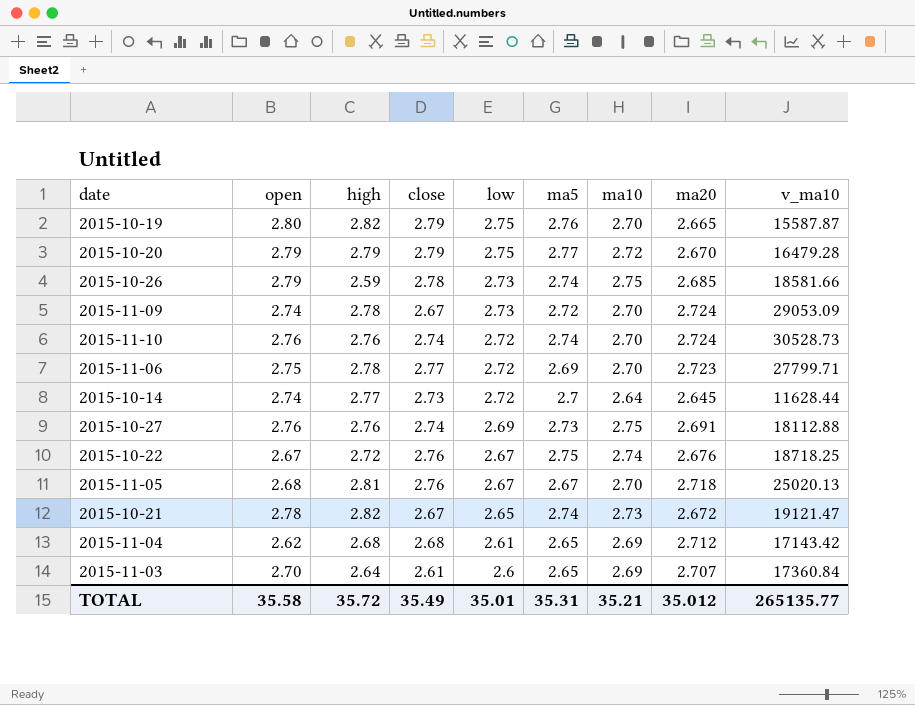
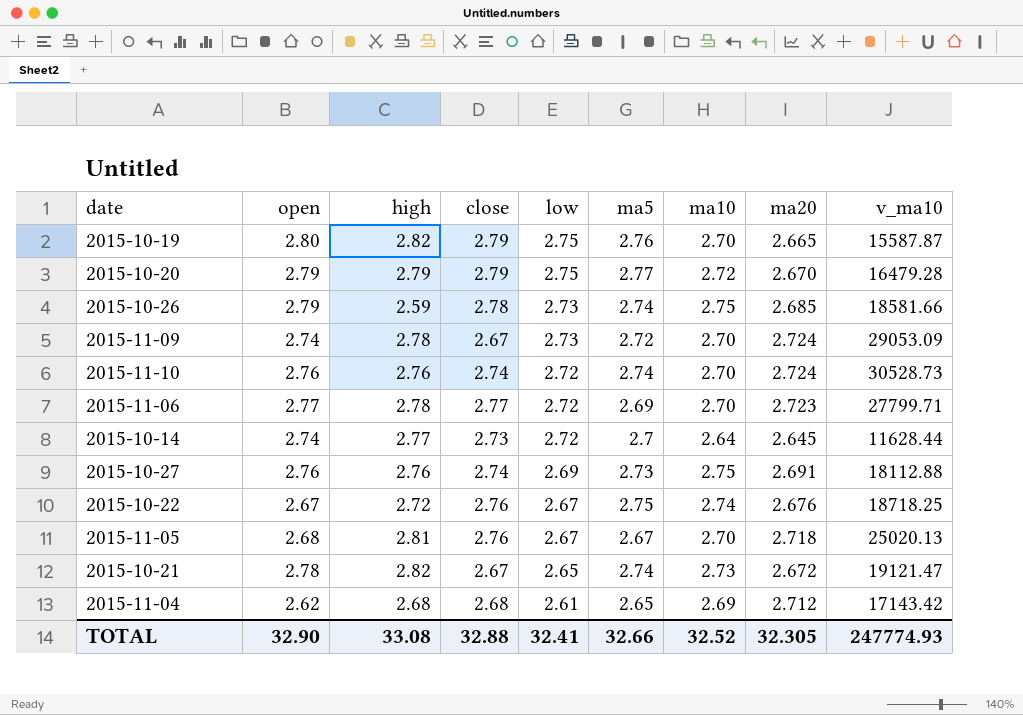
row 2015-11-03: 2.70 | 2.64 | 2.61 | 2.6 | 2.65 | 2.69 | 2.707 | 17360.84 -> none
2015-11-06 | open: 2.75 -> 2.77
TOTAL | open: 35.58 -> 32.90
TOTAL | high: 35.72 -> 33.08
TOTAL | close: 35.49 -> 32.88
TOTAL | low: 35.01 -> 32.41
TOTAL | ma5: 35.31 -> 32.66
TOTAL | ma10: 35.21 -> 32.52
TOTAL | ma20: 35.012 -> 32.305
TOTAL | v_ma10: 265135.77 -> 247774.93

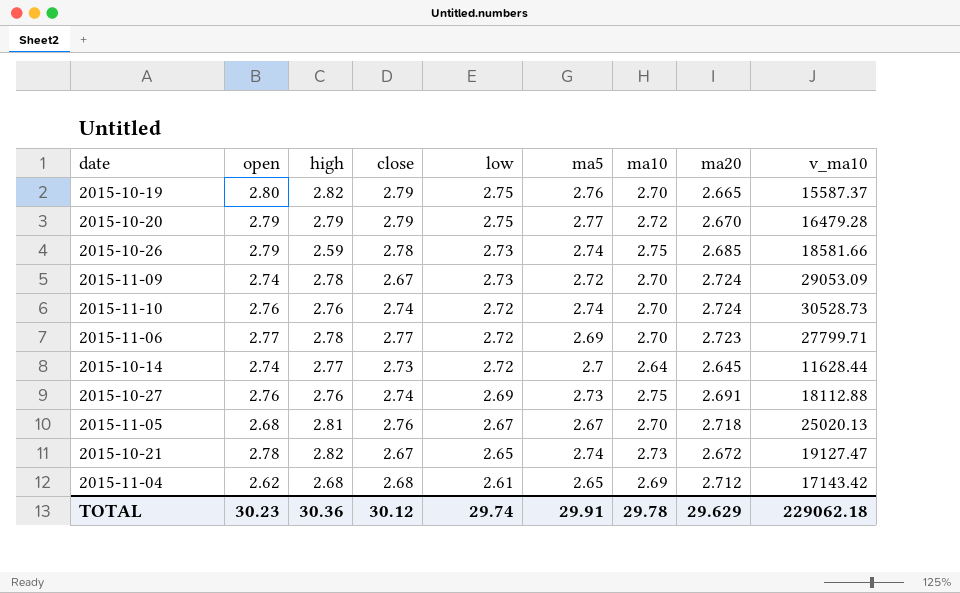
row 2015-10-22: 2.67 | 2.72 | 2.76 | 2.67 | 2.75 | 2.74 | 2.676 | 18718.25 -> none
2015-10-19 | v_ma10: 15587.87 -> 15587.37
2015-10-21 | v_ma10: 19121.47 -> 19127.47
TOTAL | open: 32.90 -> 30.23
TOTAL | high: 33.08 -> 30.36
TOTAL | close: 32.88 -> 30.12
TOTAL | low: 32.41 -> 29.74
TOTAL | ma5: 32.66 -> 29.91
TOTAL | ma10: 32.52 -> 29.78
TOTAL | ma20: 32.305 -> 29.629
TOTAL | v_ma10: 247774.93 -> 229062.18

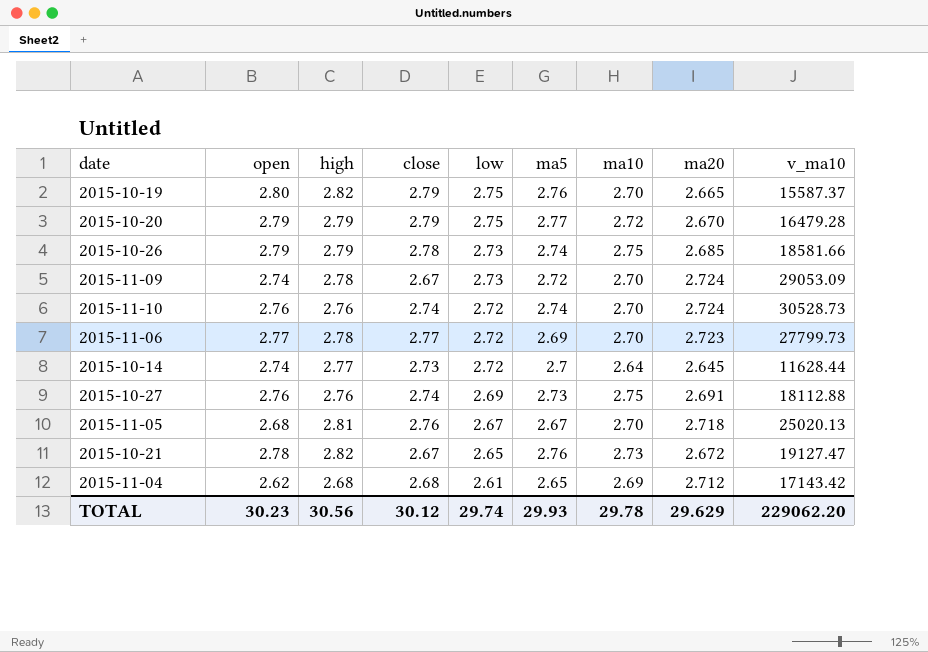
2015-10-26 | high: 2.59 -> 2.79
2015-11-06 | v_ma10: 27799.71 -> 27799.73
2015-10-21 | ma5: 2.74 -> 2.76
TOTAL | high: 30.36 -> 30.56
TOTAL | ma5: 29.91 -> 29.93
TOTAL | v_ma10: 229062.18 -> 229062.20

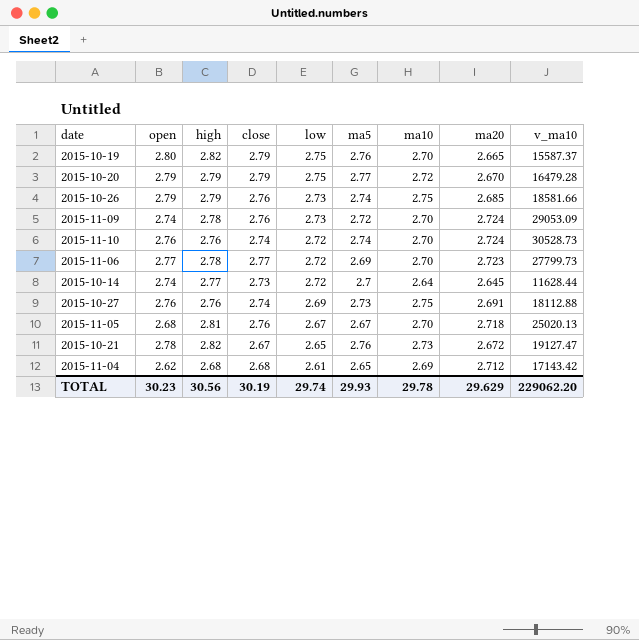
2015-10-26 | close: 2.78 -> 2.76
2015-11-09 | close: 2.67 -> 2.76
TOTAL | close: 30.12 -> 30.19

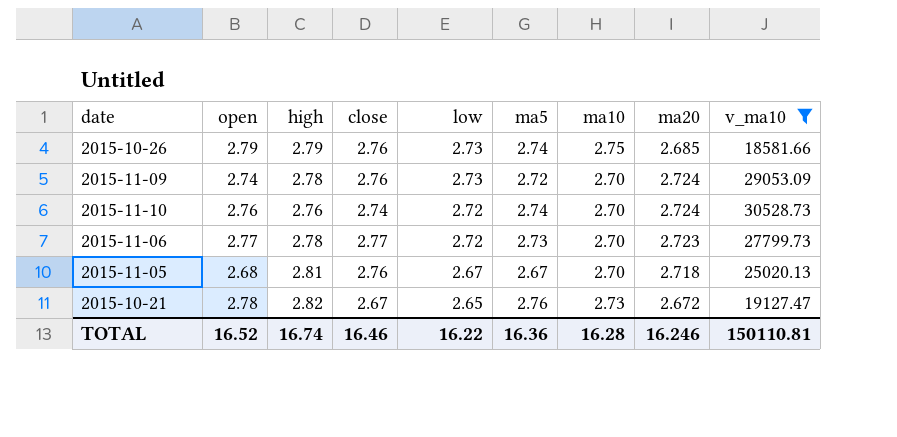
filter: none -> v_ma10 >= 18581.66
2015-11-06 | ma5: 2.69 -> 2.73
TOTAL | open: 30.23 -> 16.52
TOTAL | high: 30.56 -> 16.74
TOTAL | close: 30.19 -> 16.46
TOTAL | low: 29.74 -> 16.22
TOTAL | ma5: 29.93 -> 16.36
TOTAL | ma10: 29.78 -> 16.28
TOTAL | ma20: 29.629 -> 16.246
TOTAL | v_ma10: 229062.20 -> 150110.81

